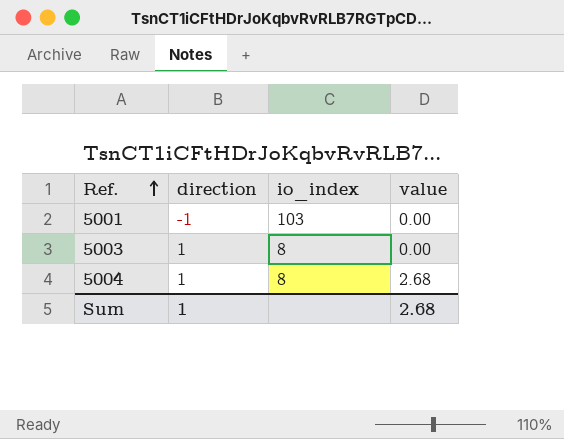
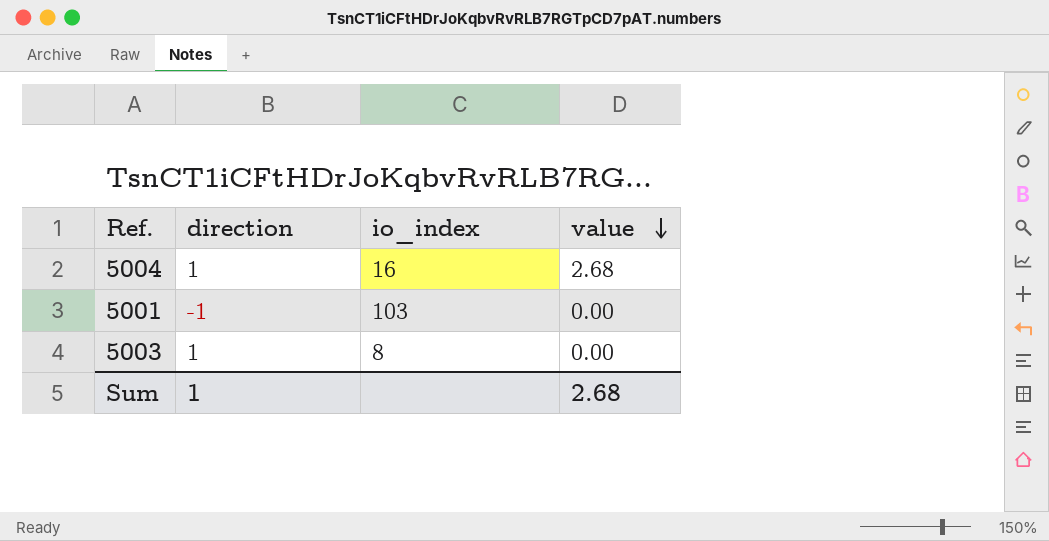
row order: Ref. ascending -> value descending
5004 | io_index: 8 -> 16

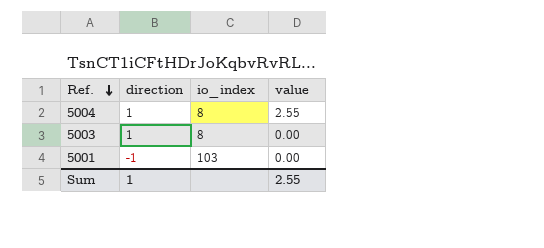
row order: value descending -> Ref. descending
5004 | io_index: 16 -> 8
5004 | value: 2.68 -> 2.55
Sum | value: 2.68 -> 2.55

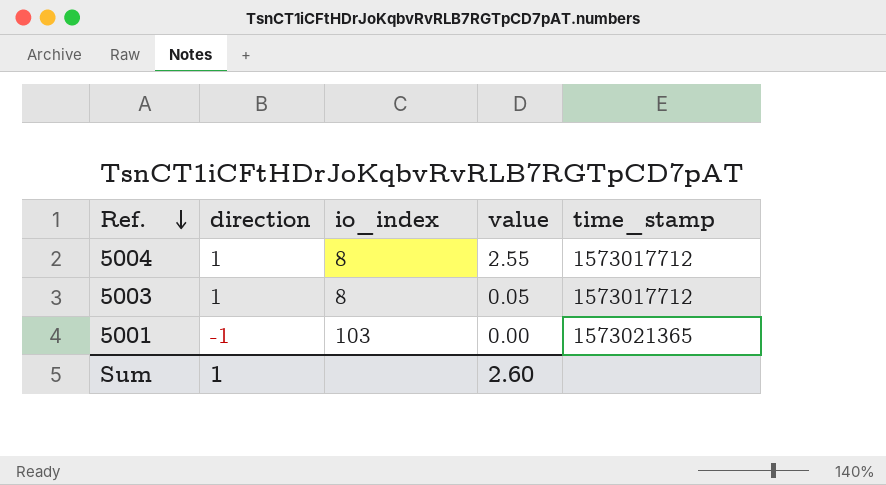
column time_stamp | position: none -> 5
5003 | value: 0.00 -> 0.05
Sum | value: 2.55 -> 2.60

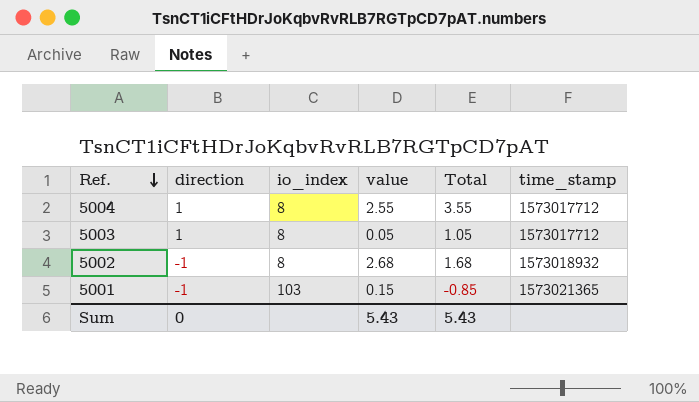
column Total | formula: none -> [direction] + [value]
row 5002: none -> -1 | 8 | 2.68 | 1.68 | 1573018932
5001 | value: 0.00 -> 0.15
Sum | direction: 1 -> 0
Sum | value: 2.60 -> 5.43

